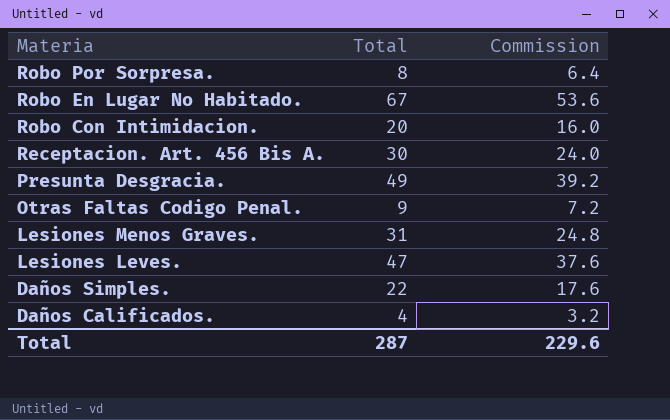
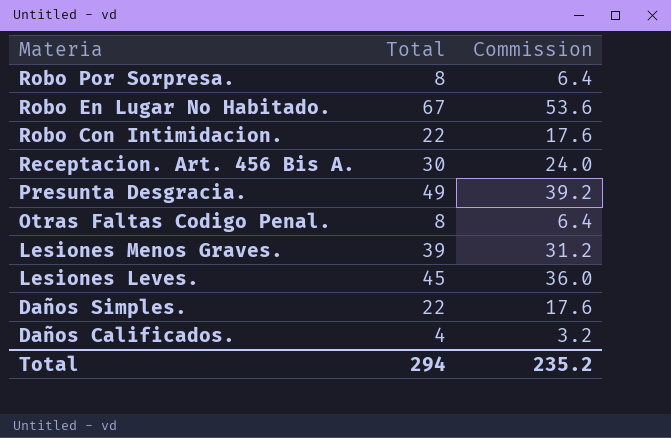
Robo Con Intimidacion. | Total: 20 -> 22
Robo Con Intimidacion. | Commission: 16.0 -> 17.6
Otras Faltas Codigo Penal. | Total: 9 -> 8
Otras Faltas Codigo Penal. | Commission: 7.2 -> 6.4
Lesiones Menos Graves. | Total: 31 -> 39
Lesiones Menos Graves. | Commission: 24.8 -> 31.2
Lesiones Leves. | Total: 47 -> 45
Lesiones Leves. | Commission: 37.6 -> 36.0
Total | Total: 287 -> 294
Total | Commission: 229.6 -> 235.2

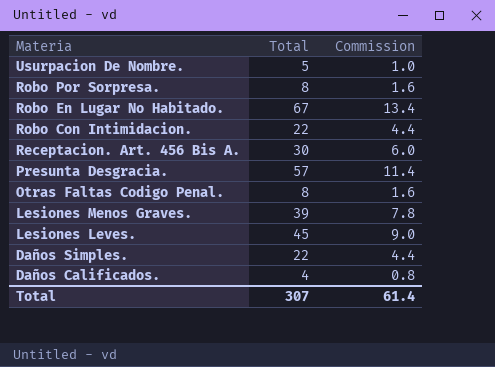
column Commission | formula: [Total] * 0.8 -> [Total] * 0.2
row Usurpacion De Nombre.: none -> 5 | 1.0
Presunta Desgracia. | Total: 49 -> 57
Total | Total: 294 -> 307
Total | Commission: 235.2 -> 61.4

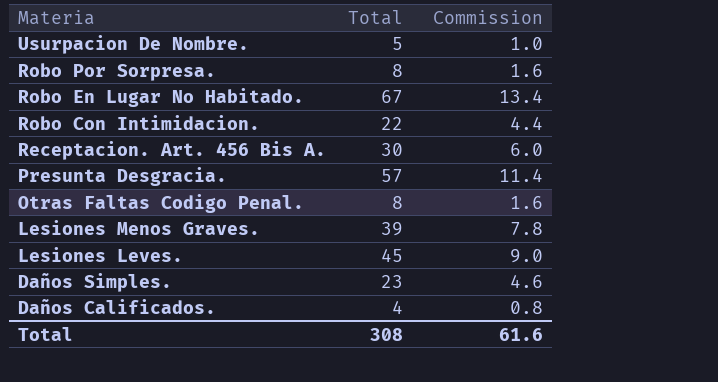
Daños Simples. | Total: 22 -> 23
Daños Simples. | Commission: 4.4 -> 4.6
Total | Total: 307 -> 308
Total | Commission: 61.4 -> 61.6

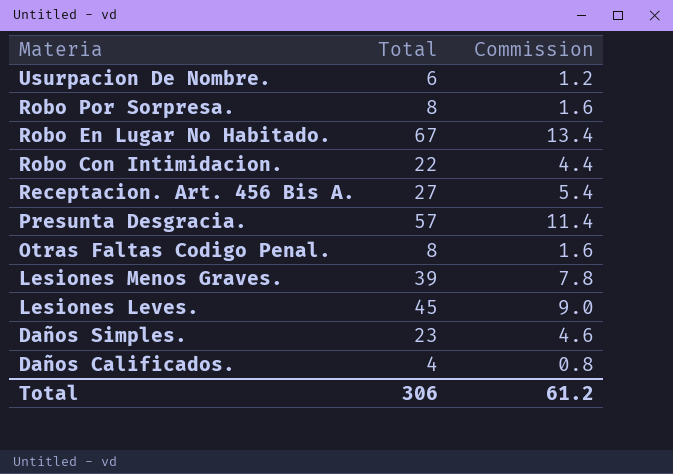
Usurpacion De Nombre. | Total: 5 -> 6
Usurpacion De Nombre. | Commission: 1.0 -> 1.2
Receptacion. Art. 456 Bis A. | Total: 30 -> 27
Receptacion. Art. 456 Bis A. | Commission: 6.0 -> 5.4
Total | Total: 308 -> 306
Total | Commission: 61.6 -> 61.2

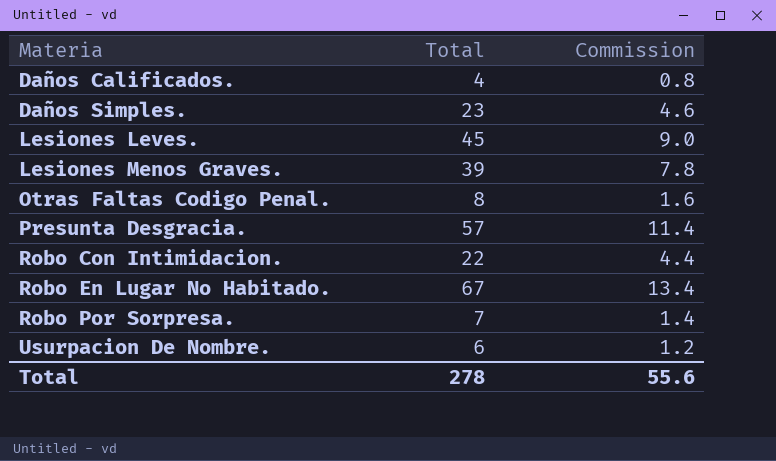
row order: Materia descending -> Materia ascending
row Receptacion. Art. 456 Bis A.: 27 | 5.4 -> none
Robo Por Sorpresa. | Total: 8 -> 7
Robo Por Sorpresa. | Commission: 1.6 -> 1.4
Total | Total: 306 -> 278
Total | Commission: 61.2 -> 55.6

